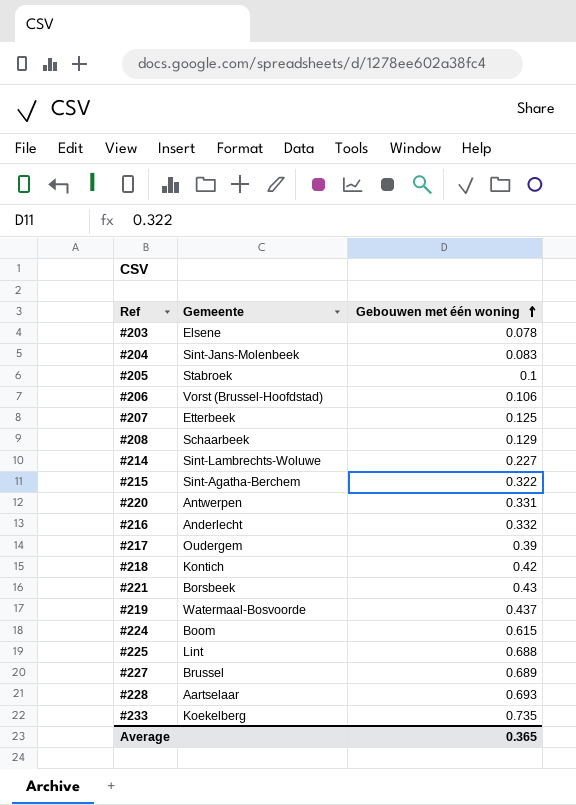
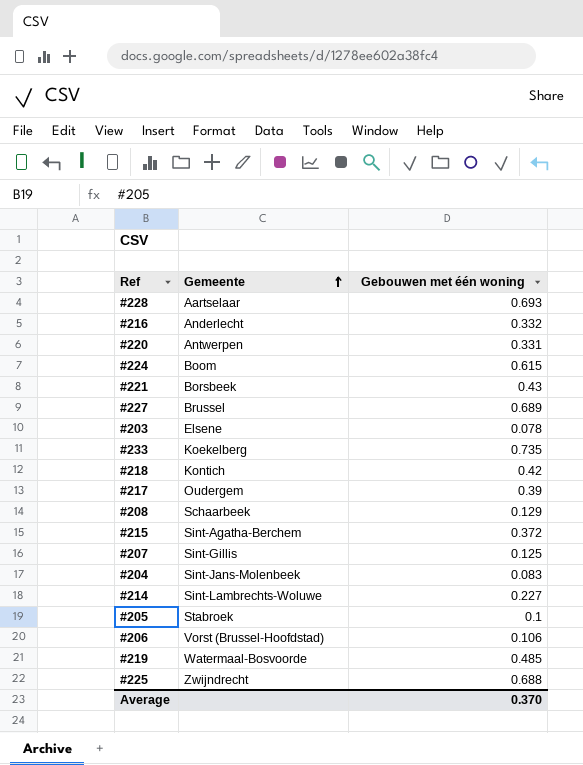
row order: Gebouwen met één woning ascending -> Gemeente ascending
#215 | Gebouwen met één woning: 0.322 -> 0.372
#207 | Gemeente: Etterbeek -> Sint-Gillis
#219 | Gebouwen met één woning: 0.437 -> 0.485
#225 | Gemeente: Lint -> Zwijndrecht
Average | Gebouwen met één woning: 0.365 -> 0.370

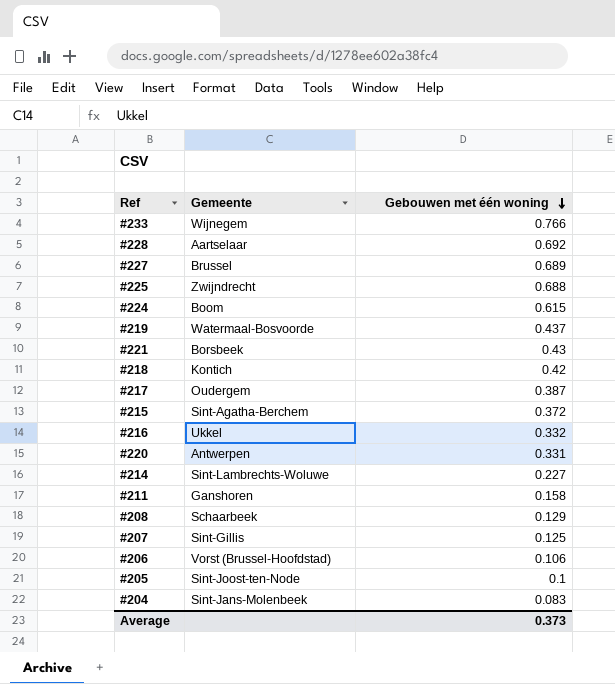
row order: Gemeente ascending -> Gebouwen met één woning descending
row #203: Elsene | 0.078 -> none
#233 | Gemeente: Koekelberg -> Wijnegem
#233 | Gebouwen met één woning: 0.735 -> 0.766
#228 | Gebouwen met één woning: 0.693 -> 0.692
#219 | Gebouwen met één woning: 0.485 -> 0.437
#217 | Gebouwen met één woning: 0.39 -> 0.387
#216 | Gemeente: Anderlecht -> Ukkel
row #211: none -> Ganshoren | 0.158
#205 | Gemeente: Stabroek -> Sint-Joost-ten-Node
Average | Gebouwen met één woning: 0.370 -> 0.373

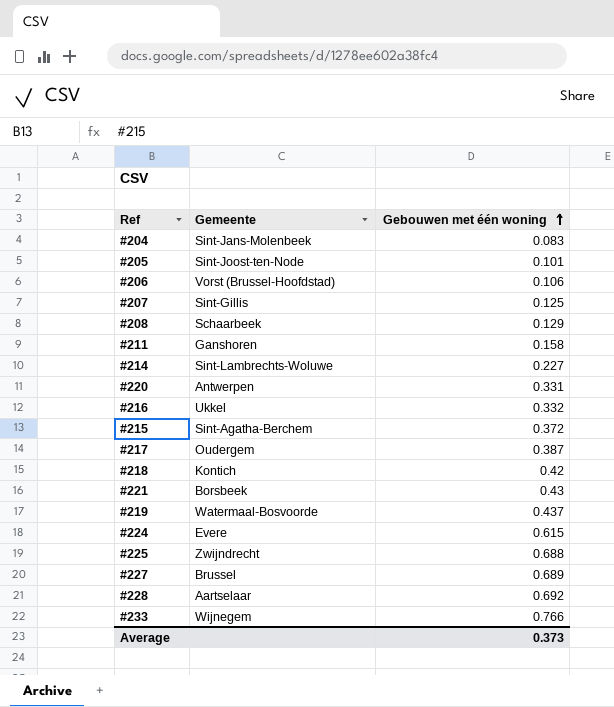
row order: Gebouwen met één woning descending -> Gebouwen met één woning ascending
#205 | Gebouwen met één woning: 0.1 -> 0.101
#224 | Gemeente: Boom -> Evere

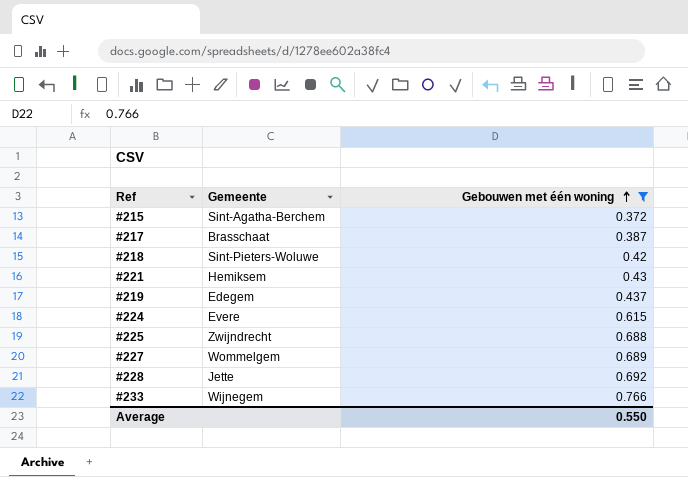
filter: none -> Gebouwen met één woning >= 0.372
#217 | Gemeente: Oudergem -> Brasschaat
#218 | Gemeente: Kontich -> Sint-Pieters-Woluwe
#221 | Gemeente: Borsbeek -> Hemiksem
#219 | Gemeente: Watermaal-Bosvoorde -> Edegem
#227 | Gemeente: Brussel -> Wommelgem
#228 | Gemeente: Aartselaar -> Jette
Average | Gebouwen met één woning: 0.373 -> 0.550

